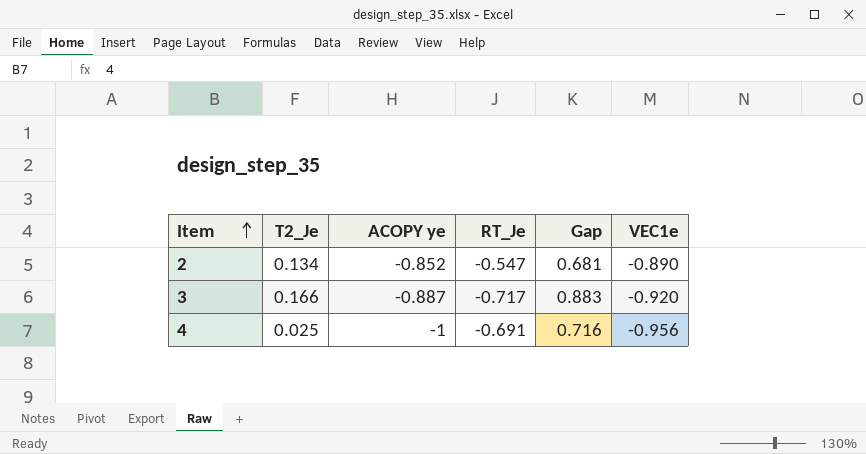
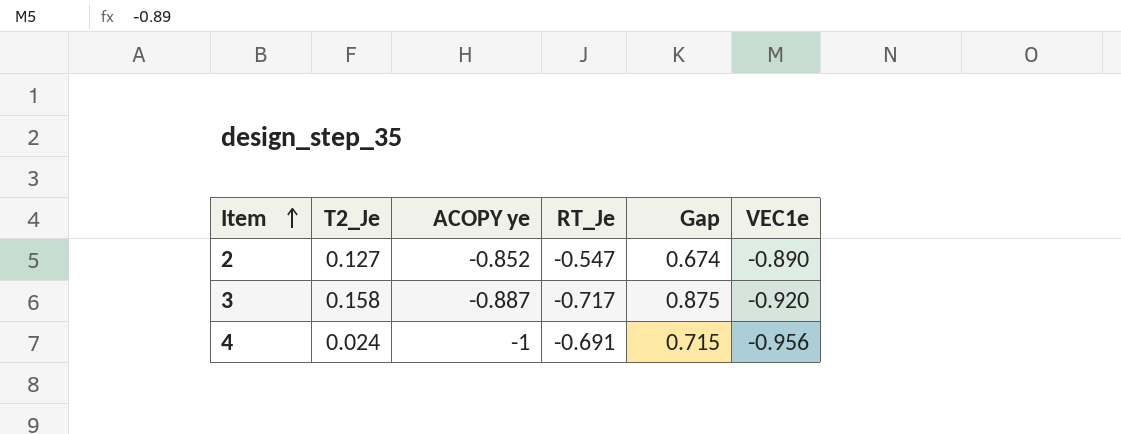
2 | T2_Je: 0.134 -> 0.127
2 | Gap: 0.681 -> 0.674
3 | T2_Je: 0.166 -> 0.158
3 | Gap: 0.883 -> 0.875
4 | T2_Je: 0.025 -> 0.024
4 | Gap: 0.716 -> 0.715

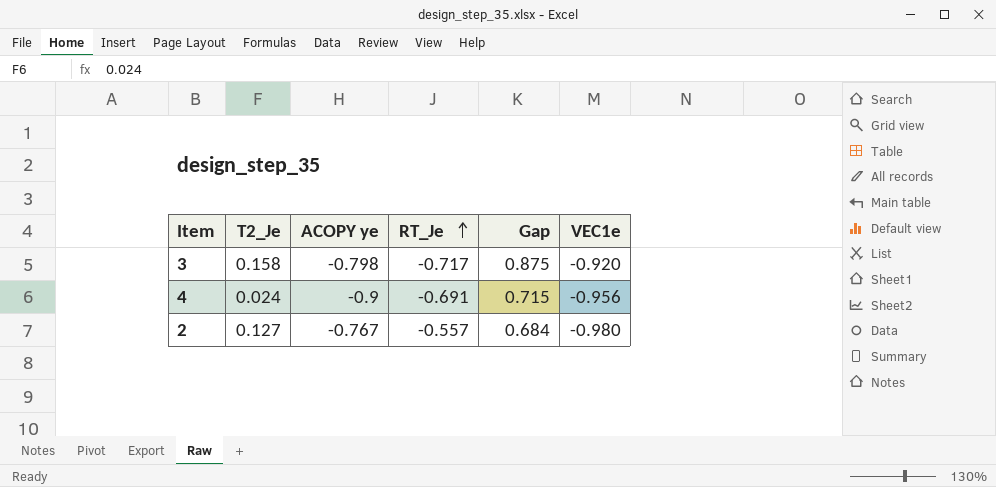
row order: Item ascending -> RT_Je ascending
3 | ACOPY ye: -0.887 -> -0.798
4 | ACOPY ye: -1 -> -0.9
2 | ACOPY ye: -0.852 -> -0.767
2 | RT_Je: -0.547 -> -0.557
2 | Gap: 0.674 -> 0.684
2 | VEC1e: -0.890 -> -0.980

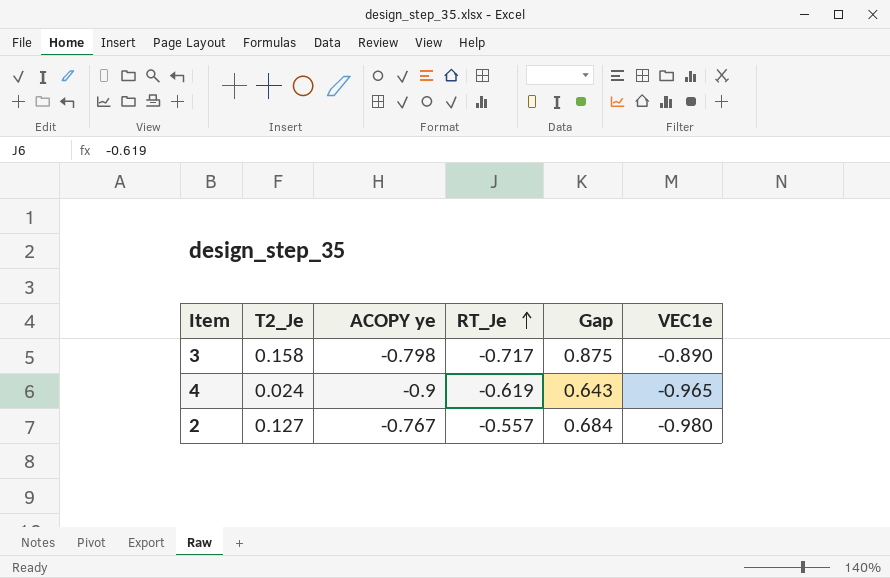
3 | VEC1e: -0.920 -> -0.890
4 | RT_Je: -0.691 -> -0.619
4 | Gap: 0.715 -> 0.643
4 | VEC1e: -0.956 -> -0.965

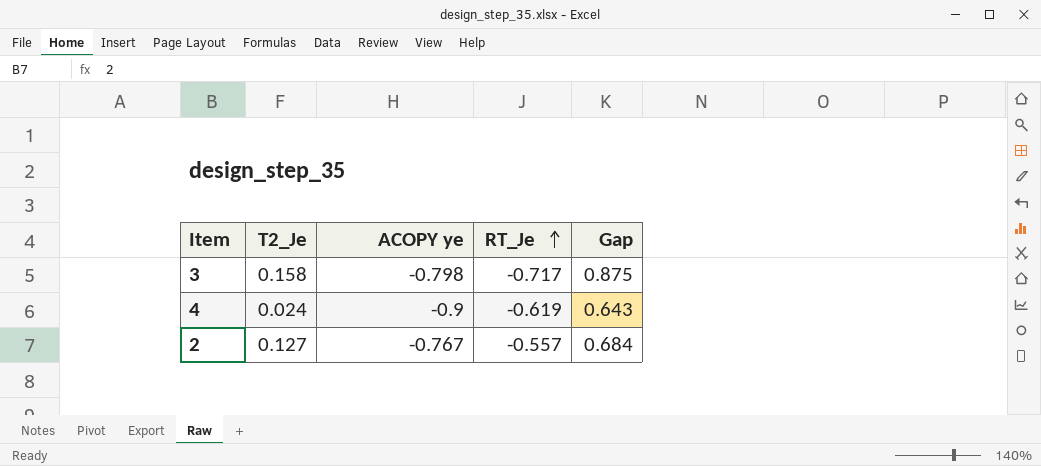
column VEC1e | position: 6 -> none

